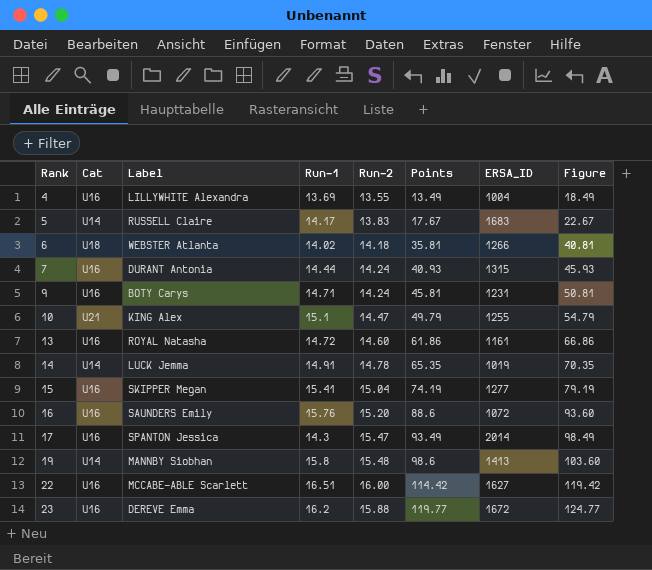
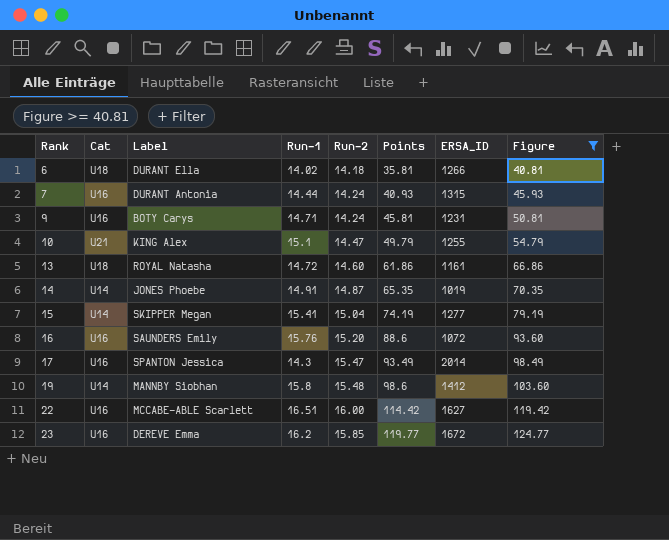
filter: none -> Figure >= 40.81
6 | Label: WEBSTER Atlanta -> DURANT Ella
13 | Cat: U16 -> U18
14 | Label: LUCK Jemma -> JONES Phoebe
14 | Run-2: 14.78 -> 14.87
15 | Cat: U16 -> U14
19 | ERSA_ID: 1413 -> 1412
23 | Run-2: 15.88 -> 15.85

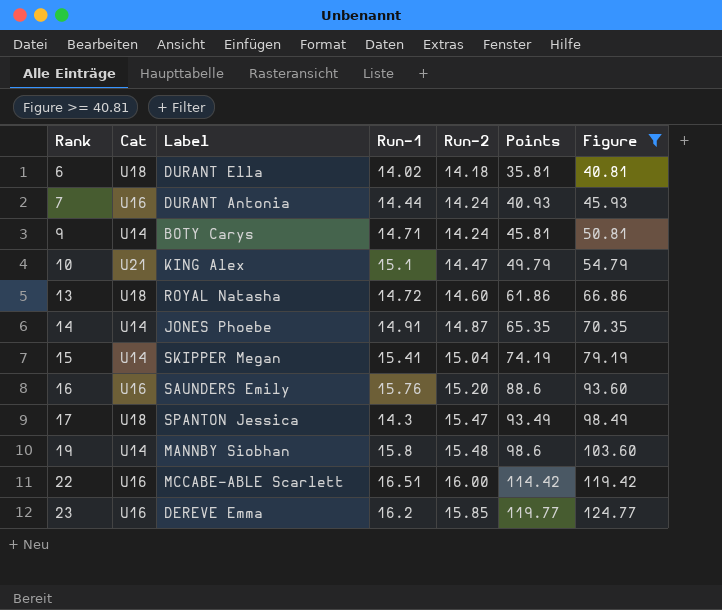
column ERSA_ID | position: 7 -> none
9 | Cat: U16 -> U14
17 | Cat: U16 -> U18

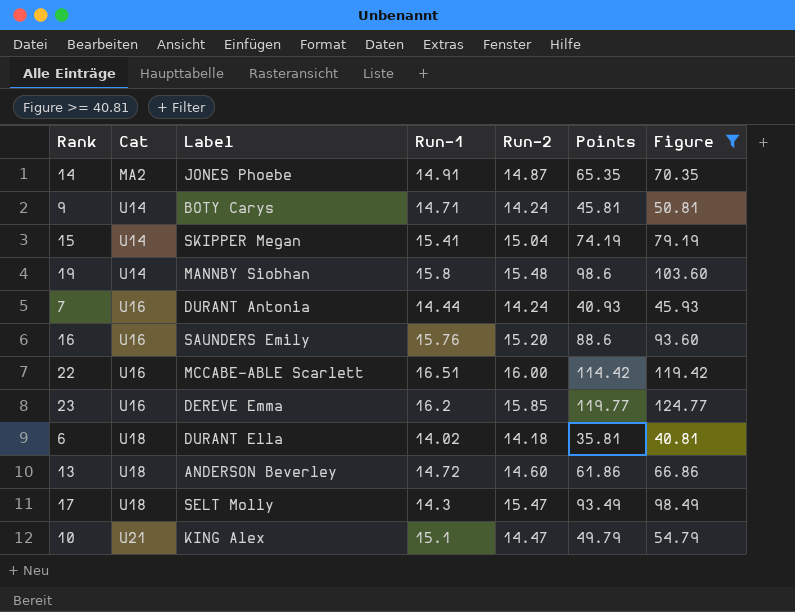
row order: Rank ascending -> Cat ascending
14 | Cat: U14 -> MA2
13 | Label: ROYAL Natasha -> ANDERSON Beverley
17 | Label: SPANTON Jessica -> SELT Molly

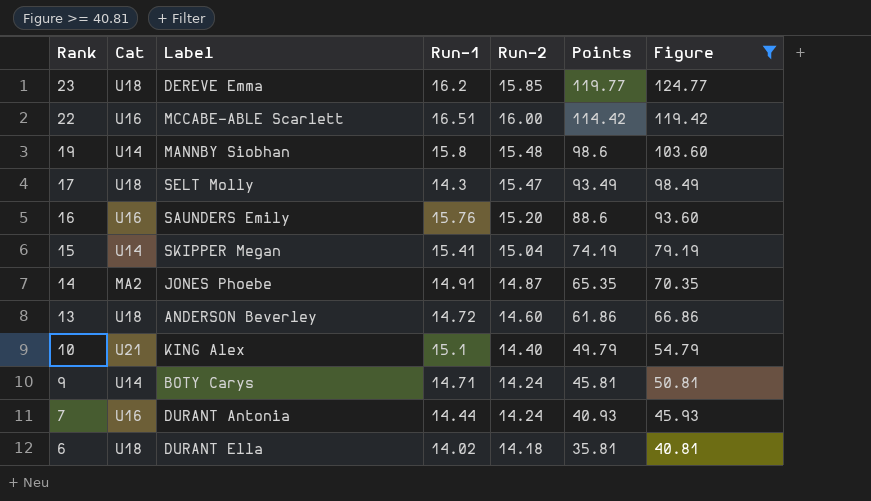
row order: Cat ascending -> Rank descending
23 | Cat: U16 -> U18
10 | Run-2: 14.47 -> 14.40

